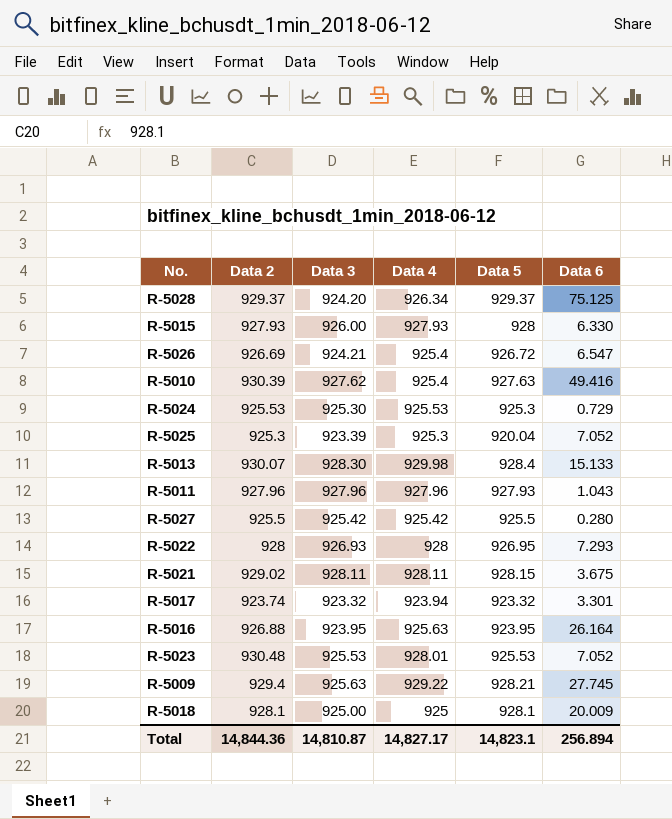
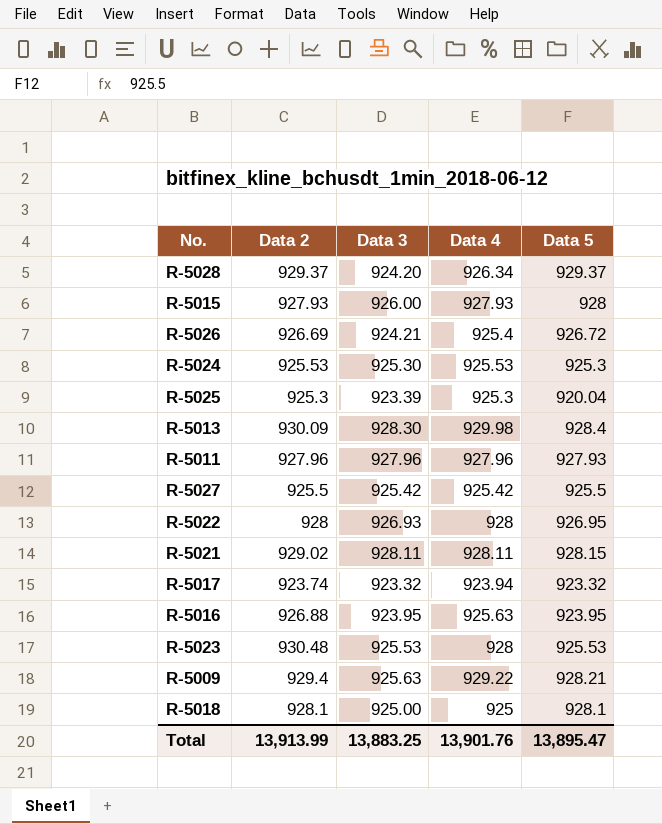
column Data 6 | position: 6 -> none
row R-5010: 930.39 | 927.62 | 925.4 | 927.63 | 49.416 -> none
R-5013 | Data 2: 930.07 -> 930.09
R-5023 | Data 4: 928.01 -> 928
Total | Data 2: 14,844.36 -> 13,913.99
Total | Data 3: 14,810.87 -> 13,883.25
Total | Data 4: 14,827.17 -> 13,901.76
Total | Data 5: 14,823.1 -> 13,895.47

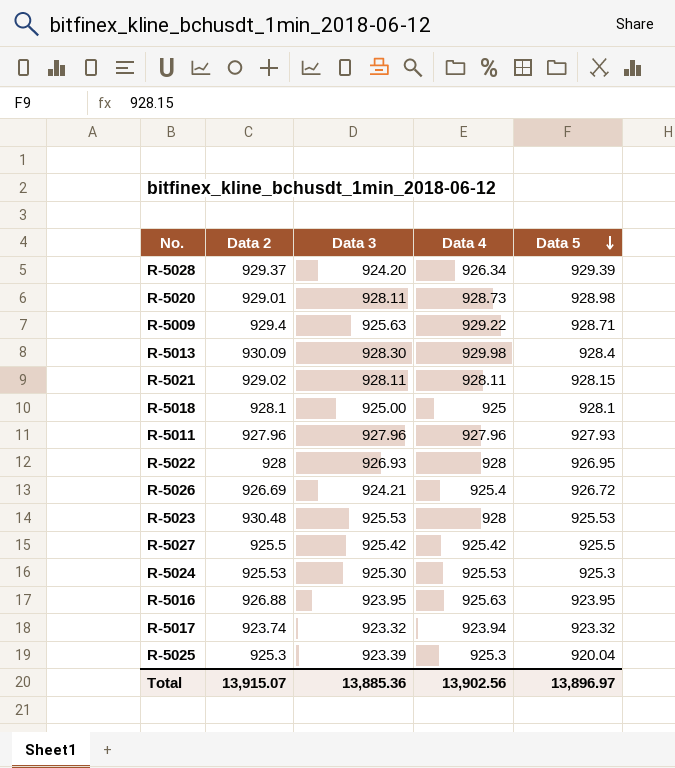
row order: none -> Data 5 descending
row R-5015: 927.93 | 926.00 | 927.93 | 928 -> none
R-5028 | Data 5: 929.37 -> 929.39
row R-5020: none -> 929.01 | 928.11 | 928.73 | 928.98
R-5009 | Data 5: 928.21 -> 928.71
Total | Data 2: 13,913.99 -> 13,915.07
Total | Data 3: 13,883.25 -> 13,885.36
Total | Data 4: 13,901.76 -> 13,902.56
Total | Data 5: 13,895.47 -> 13,896.97

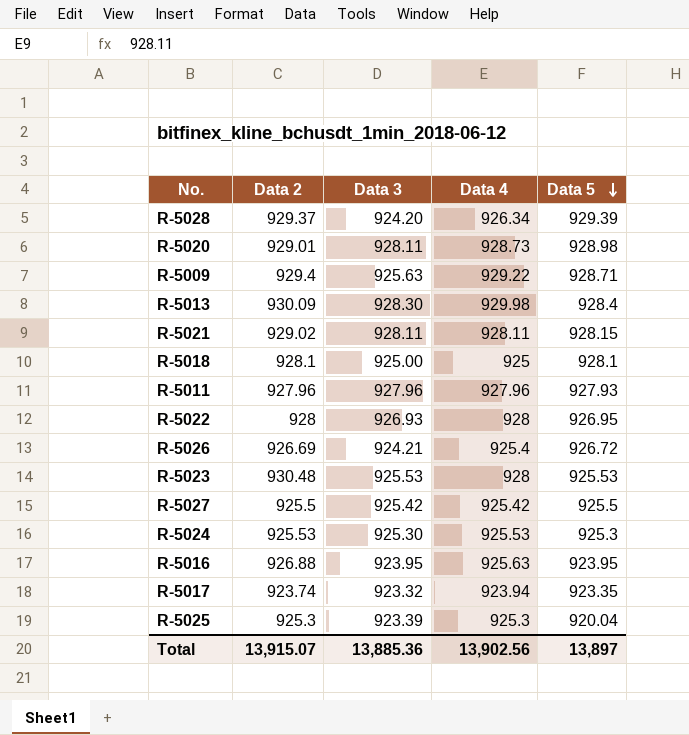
R-5017 | Data 5: 923.32 -> 923.35
Total | Data 5: 13,896.97 -> 13,897

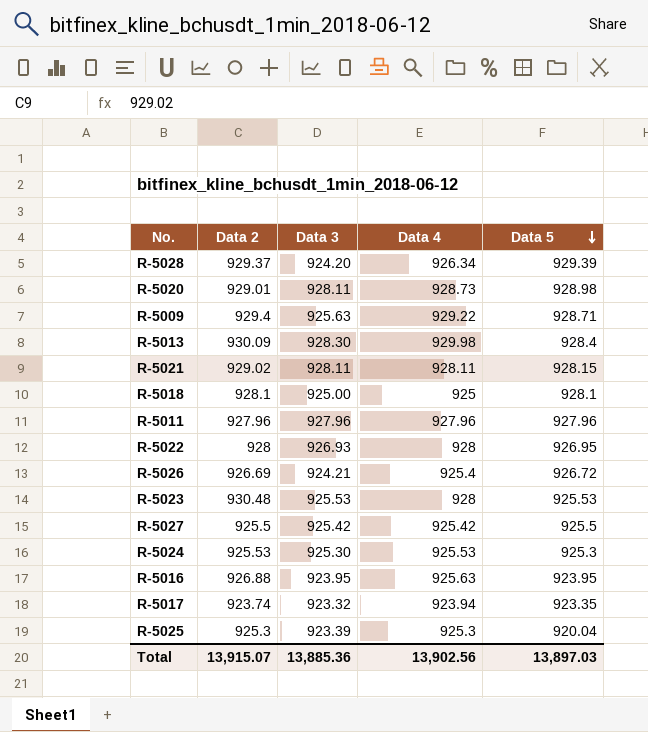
R-5011 | Data 5: 927.93 -> 927.96
Total | Data 5: 13,897 -> 13,897.03

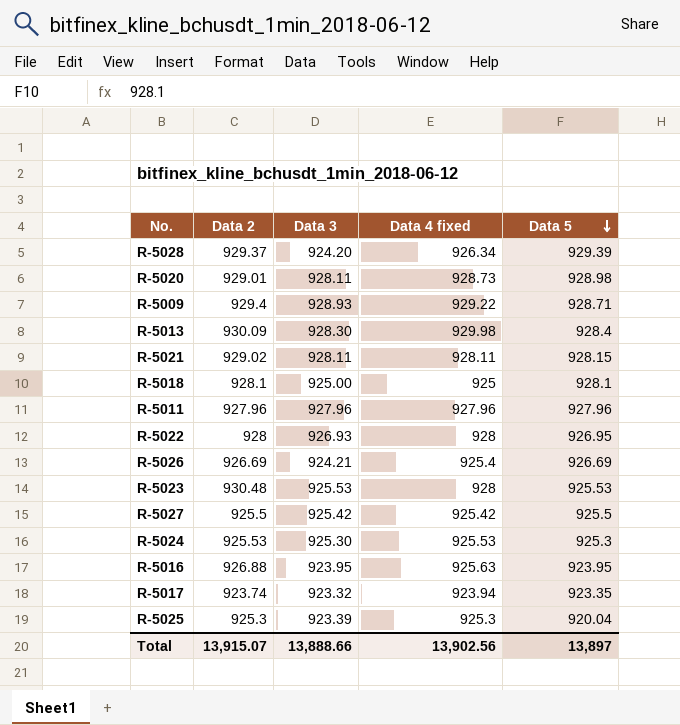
column name: Data 4 -> Data 4 fixed
R-5009 | Data 3: 925.63 -> 928.93
R-5026 | Data 5: 926.72 -> 926.69
Total | Data 3: 13,885.36 -> 13,888.66
Total | Data 5: 13,897.03 -> 13,897

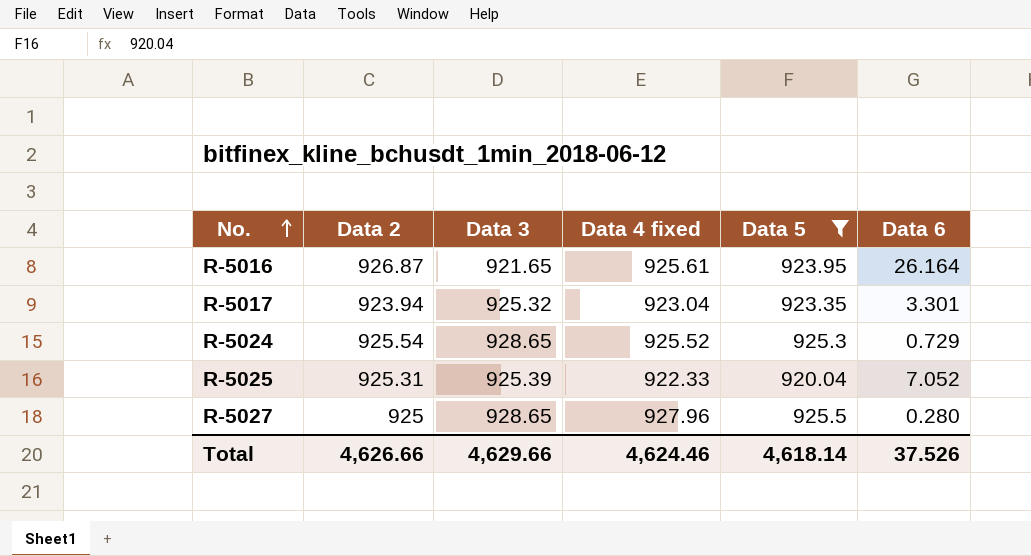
filter: none -> Data 5 <= 925.5
row order: Data 5 descending -> No. ascending
column Data 6 | position: none -> 6
R-5016 | Data 2: 926.88 -> 926.87
R-5016 | Data 3: 923.95 -> 921.65
R-5016 | Data 4 fixed: 925.63 -> 925.61
R-5017 | Data 2: 923.74 -> 923.94
R-5017 | Data 3: 923.32 -> 925.32
R-5017 | Data 4 fixed: 923.94 -> 923.04
R-5024 | Data 2: 925.53 -> 925.54
R-5024 | Data 3: 925.30 -> 928.65
R-5024 | Data 4 fixed: 925.53 -> 925.52
R-5025 | Data 2: 925.3 -> 925.31
R-5025 | Data 3: 923.39 -> 925.39
R-5025 | Data 4 fixed: 925.3 -> 922.33
R-5027 | Data 2: 925.5 -> 925
R-5027 | Data 3: 925.42 -> 928.65
R-5027 | Data 4 fixed: 925.42 -> 927.96
Total | Data 2: 13,915.07 -> 4,626.66
Total | Data 3: 13,888.66 -> 4,629.66
Total | Data 4 fixed: 13,902.56 -> 4,624.46
Total | Data 5: 13,897 -> 4,618.14

